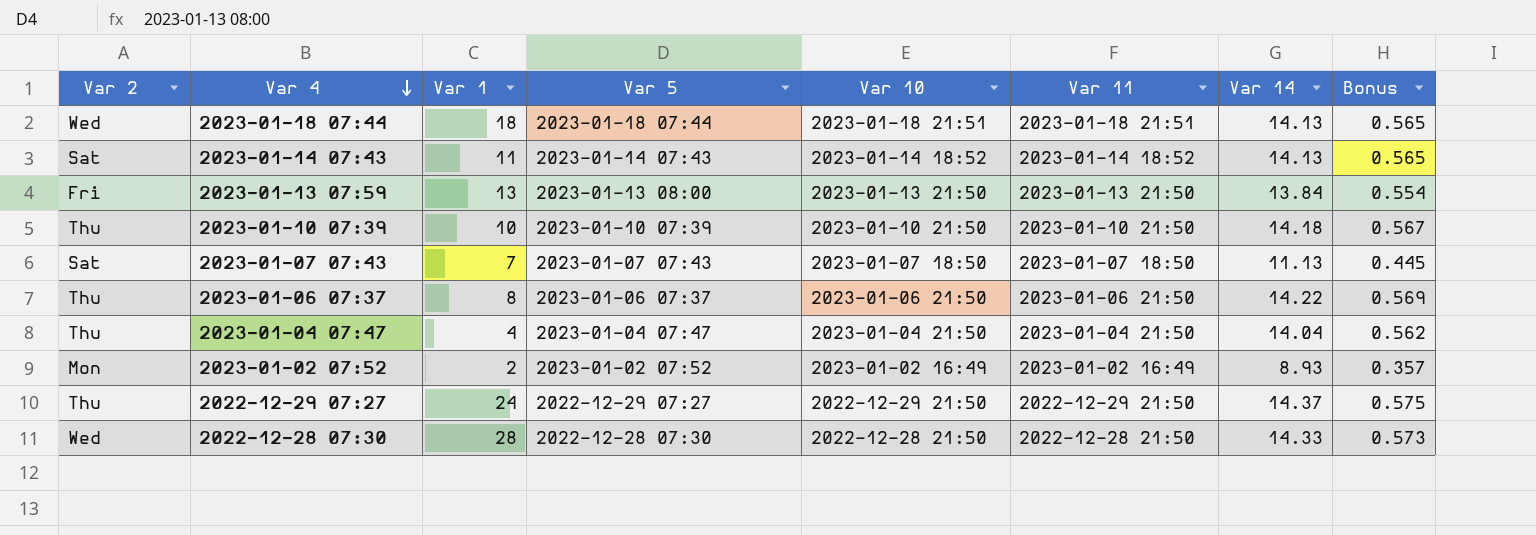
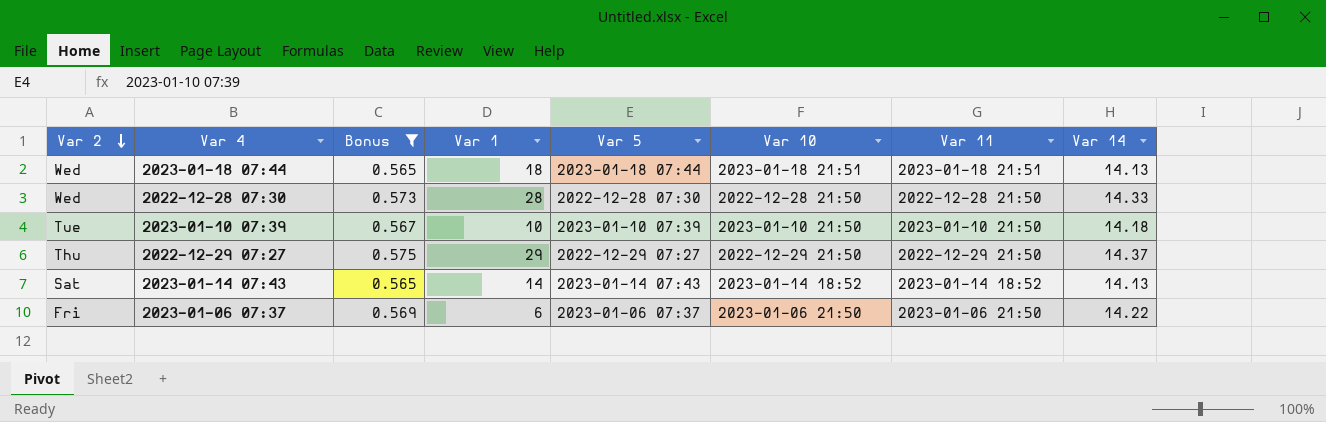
filter: none -> Bonus >= 0.565
row order: Var 4 descending -> Var 2 descending
column Bonus | position: 8 -> 3
2023-01-10 07:39 | Var 2: Thu -> Tue
2022-12-29 07:27 | Var 1: 24 -> 29
2023-01-14 07:43 | Var 1: 11 -> 14
2023-01-06 07:37 | Var 2: Thu -> Fri
2023-01-06 07:37 | Var 1: 8 -> 6

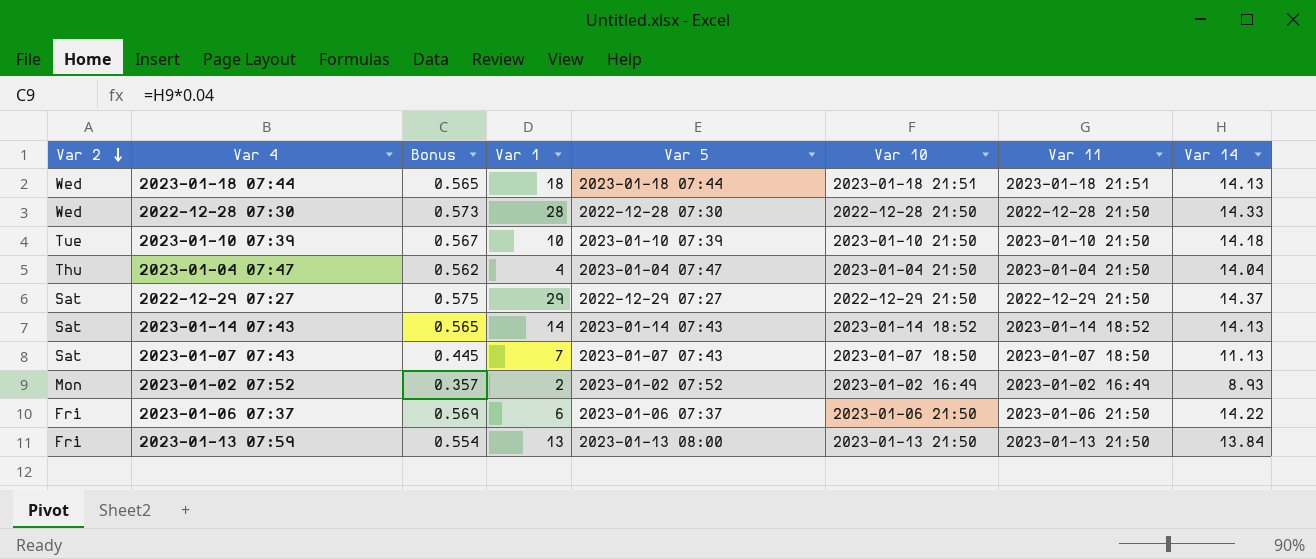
filter: Bonus >= 0.565 -> none
2022-12-29 07:27 | Var 2: Thu -> Sat

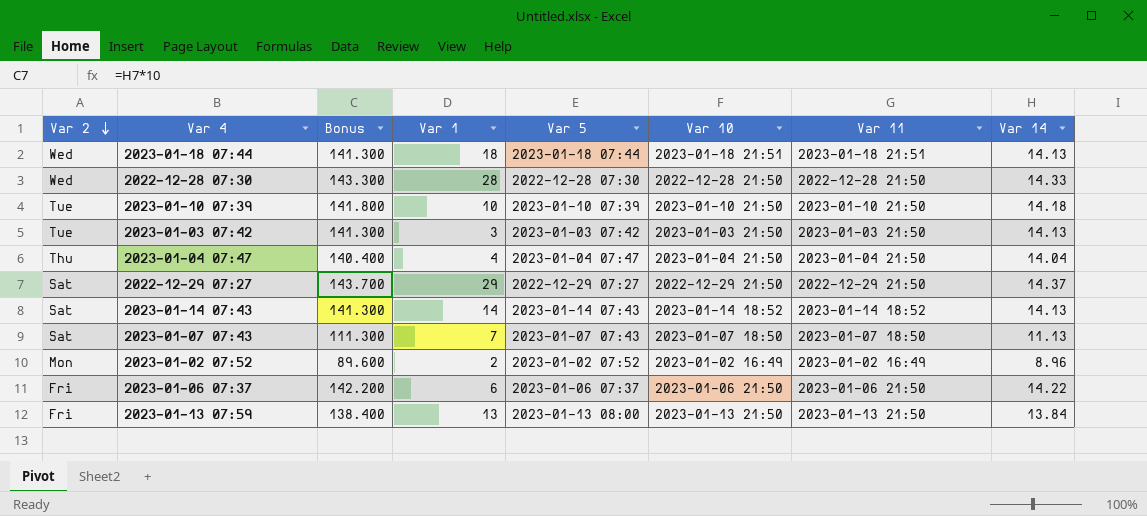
column Bonus | formula: [Var 14] * 0.04 -> [Var 14] * 10
row 2023-01-03 07:42: none -> Tue | 141.300 | 3 | 2023-01-03 07:42 | 2023-01-03 21:50 | 2023-01-03 21:50 | 14.13
2023-01-02 07:52 | Var 14: 8.93 -> 8.96

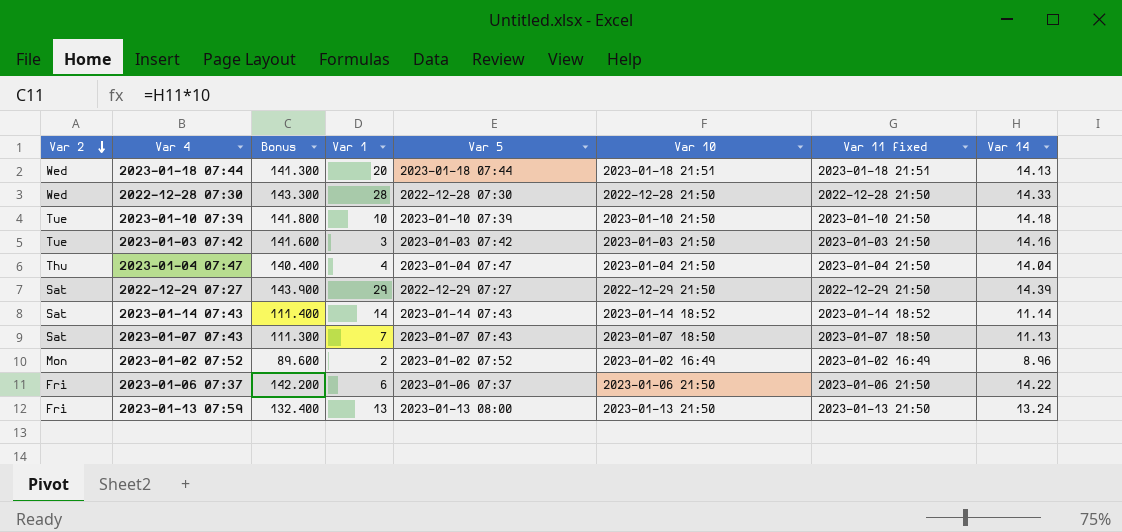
column name: Var 11 -> Var 11 fixed
2023-01-18 07:44 | Var 1: 18 -> 20
2023-01-03 07:42 | Bonus: 141.300 -> 141.600
2023-01-03 07:42 | Var 14: 14.13 -> 14.16
2022-12-29 07:27 | Bonus: 143.700 -> 143.900
2022-12-29 07:27 | Var 14: 14.37 -> 14.39
2023-01-14 07:43 | Bonus: 141.300 -> 111.400
2023-01-14 07:43 | Var 14: 14.13 -> 11.14
2023-01-13 07:59 | Bonus: 138.400 -> 132.400
2023-01-13 07:59 | Var 14: 13.84 -> 13.24

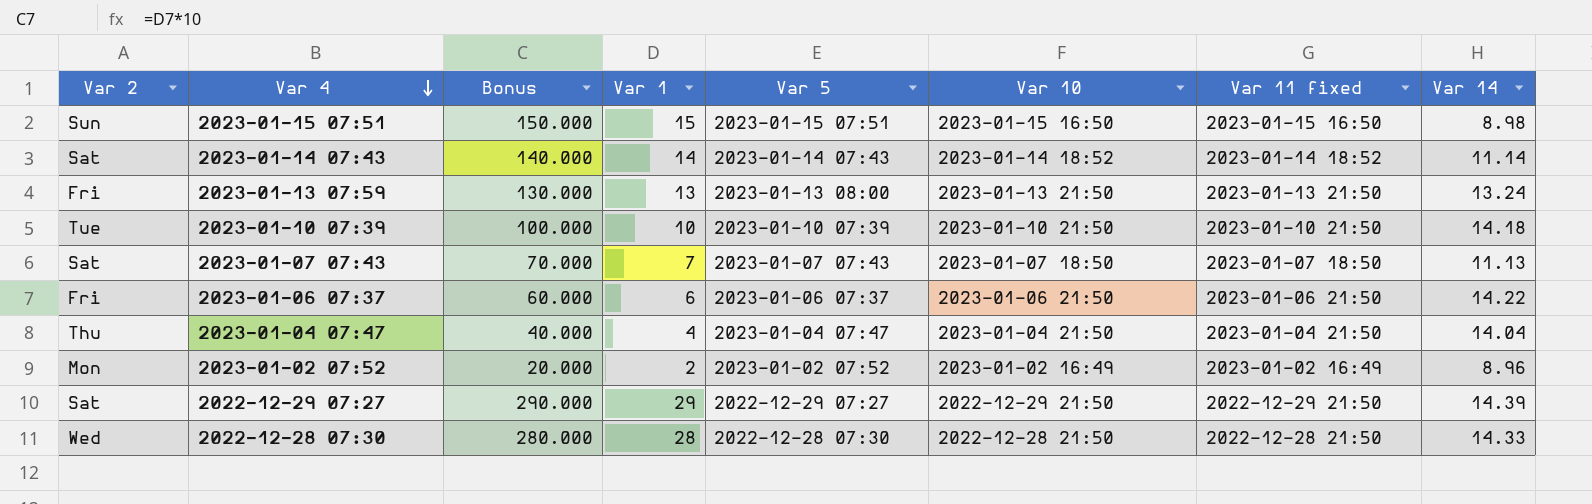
row order: Var 2 descending -> Var 4 descending
column Bonus | formula: [Var 14] * 10 -> [Var 1] * 10
row 2023-01-18 07:44: Wed | 141.300 | 20 | 2023-01-18 07:44 | 2023-01-18 21:51 | 2023-01-18 21:51 | 14.13 -> none
row 2023-01-03 07:42: Tue | 141.600 | 3 | 2023-01-03 07:42 | 2023-01-03 21:50 | 2023-01-03 21:50 | 14.16 -> none
row 2023-01-15 07:51: none -> Sun | 150.000 | 15 | 2023-01-15 07:51 | 2023-01-15 16:50 | 2023-01-15 16:50 | 8.98

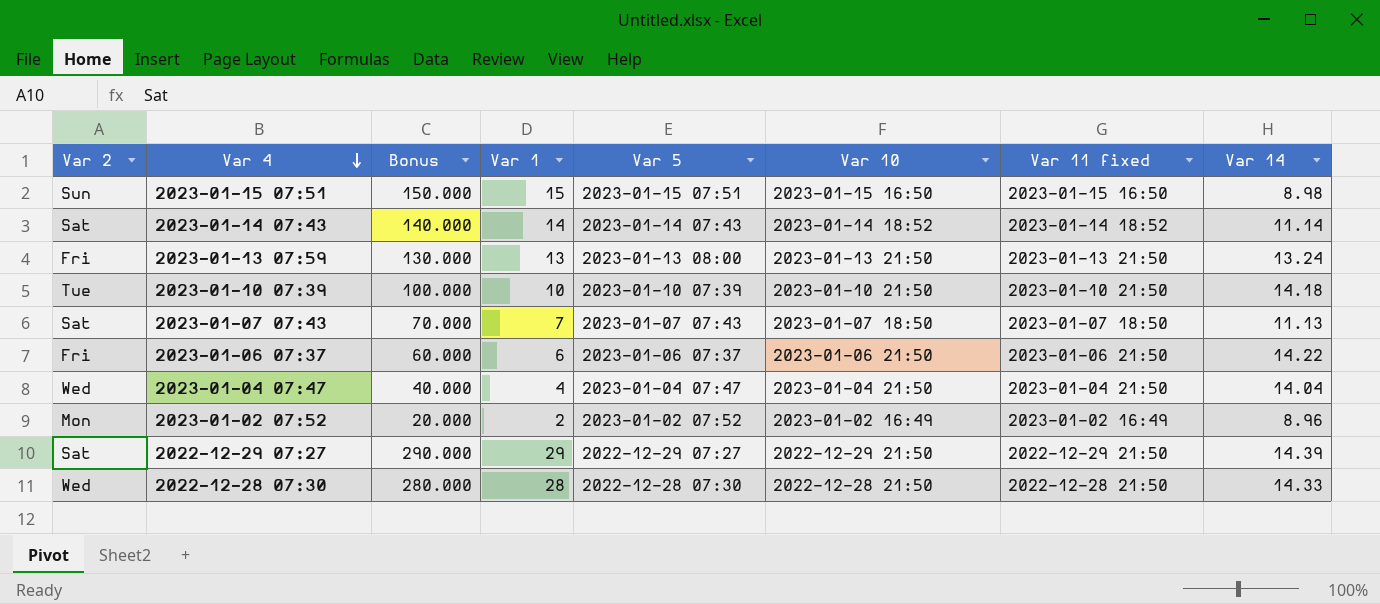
2023-01-04 07:47 | Var 2: Thu -> Wed

